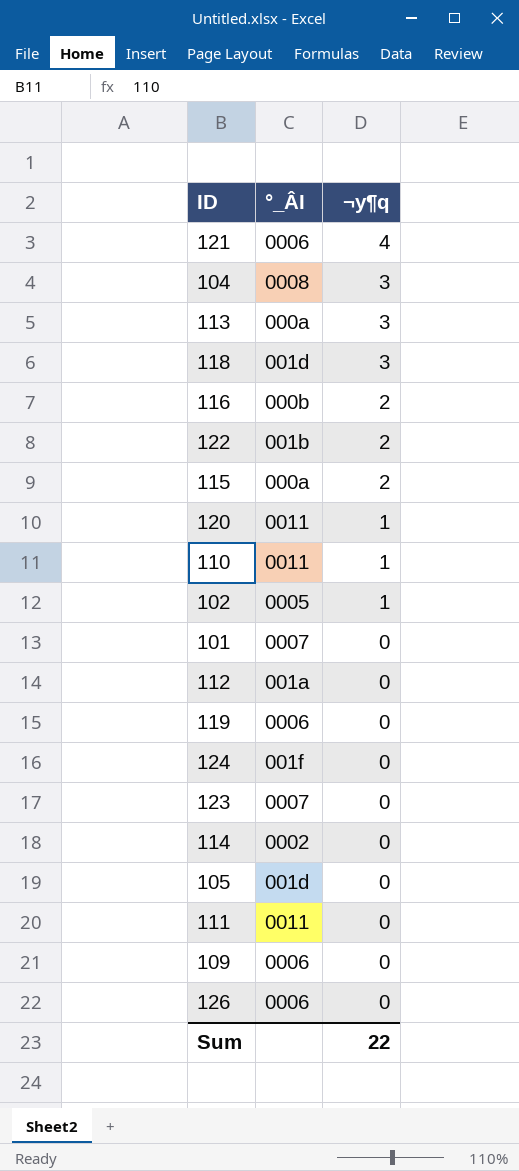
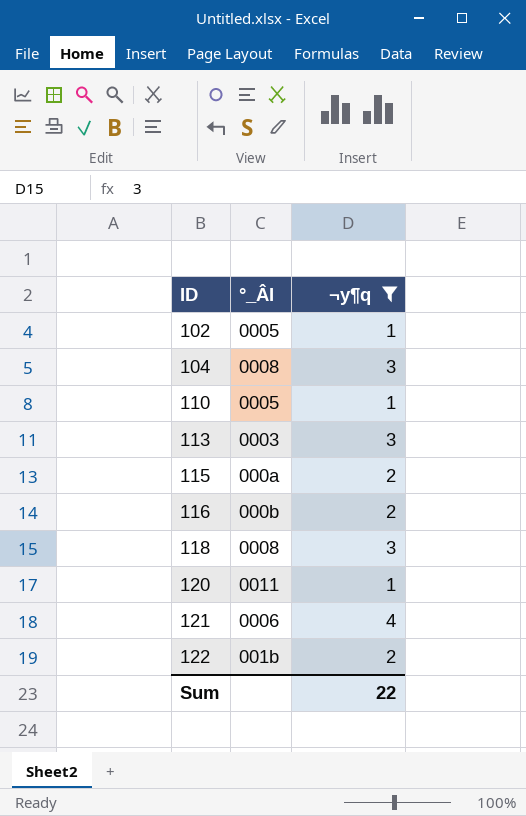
filter: none -> ¬y¶q != 0
row order: ¬y¶q descending -> ID ascending
110 | °_ÂI: 0011 -> 0005
113 | °_ÂI: 000a -> 0003
118 | °_ÂI: 001d -> 0008

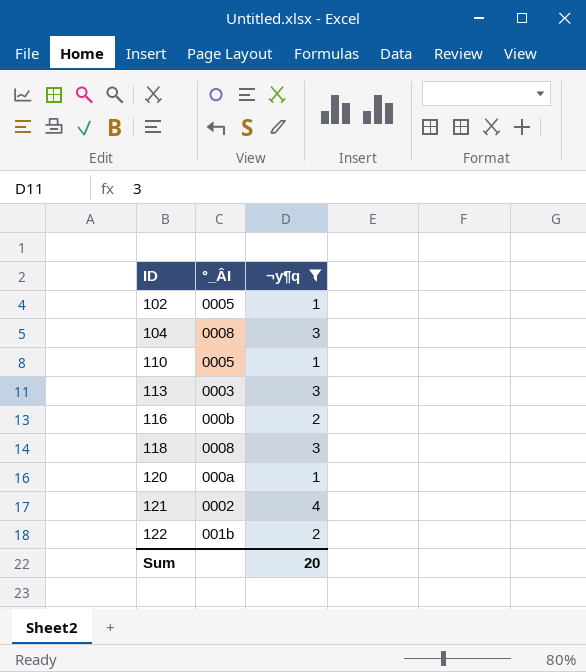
row 115: 000a | 2 -> none
120 | °_ÂI: 0011 -> 000a
121 | °_ÂI: 0006 -> 0002
Sum | ¬y¶q: 22 -> 20

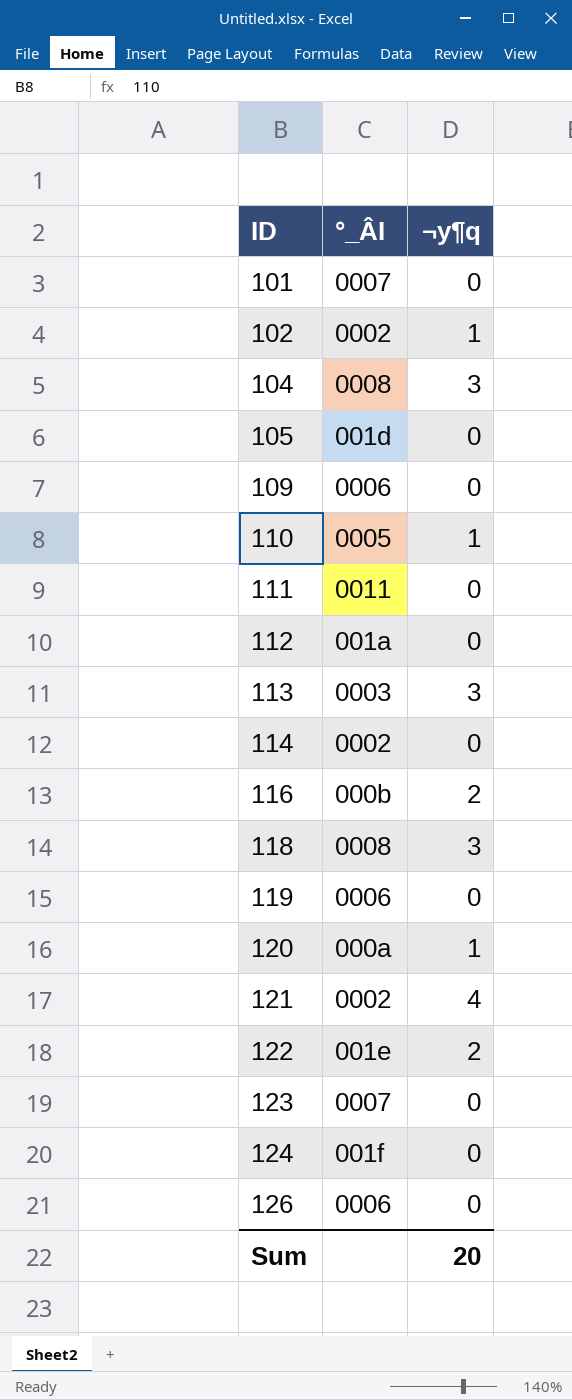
filter: ¬y¶q != 0 -> none
102 | °_ÂI: 0005 -> 0002
122 | °_ÂI: 001b -> 001e

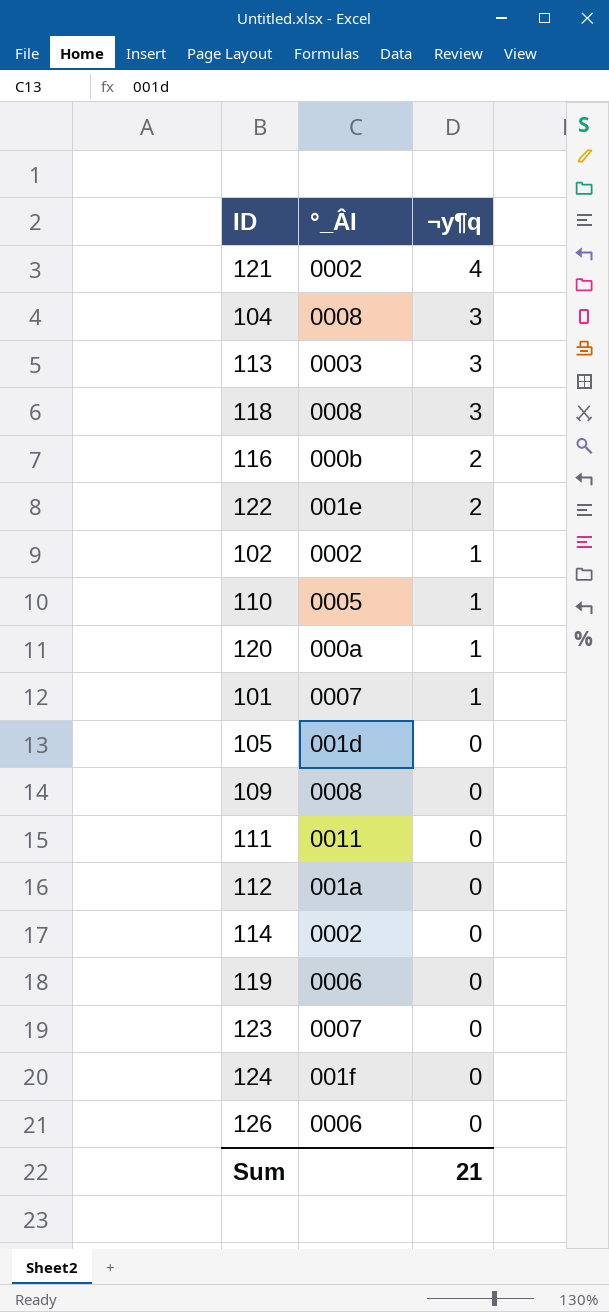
row order: ID ascending -> ¬y¶q descending
101 | ¬y¶q: 0 -> 1
109 | °_ÂI: 0006 -> 0008
Sum | ¬y¶q: 20 -> 21

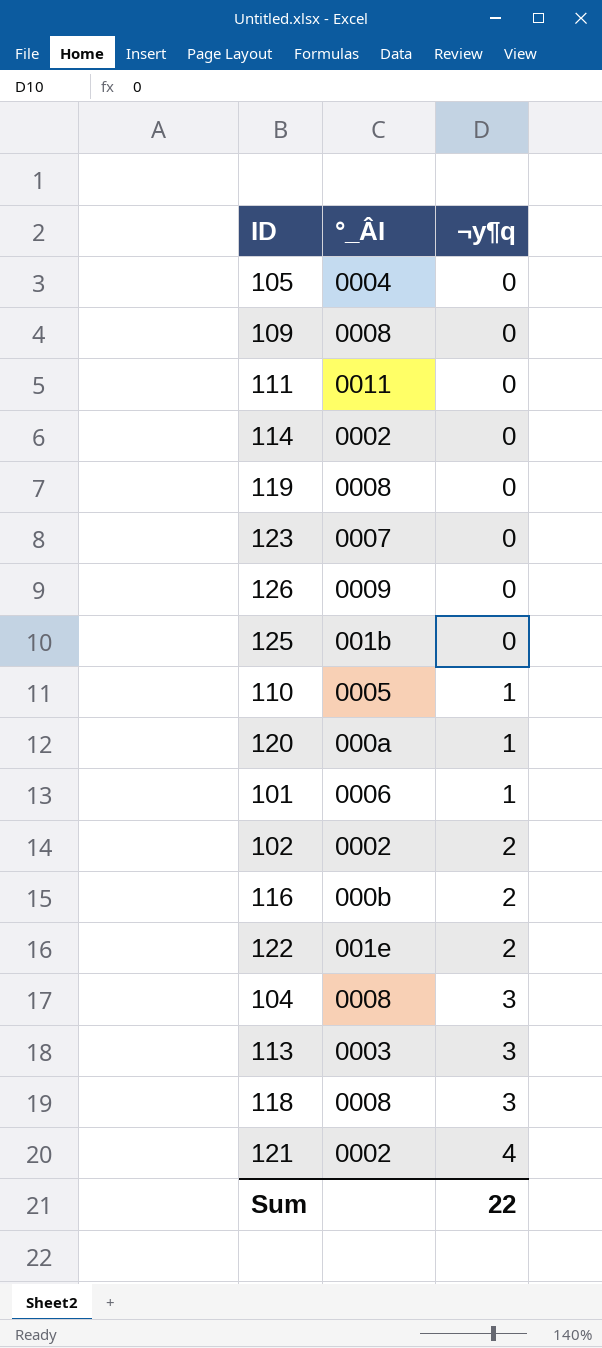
row order: ¬y¶q descending -> ¬y¶q ascending
row 112: 001a | 0 -> none
row 124: 001f | 0 -> none
105 | °_ÂI: 001d -> 0004
119 | °_ÂI: 0006 -> 0008
126 | °_ÂI: 0006 -> 0009
row 125: none -> 001b | 0
101 | °_ÂI: 0007 -> 0006
102 | ¬y¶q: 1 -> 2
Sum | ¬y¶q: 21 -> 22

